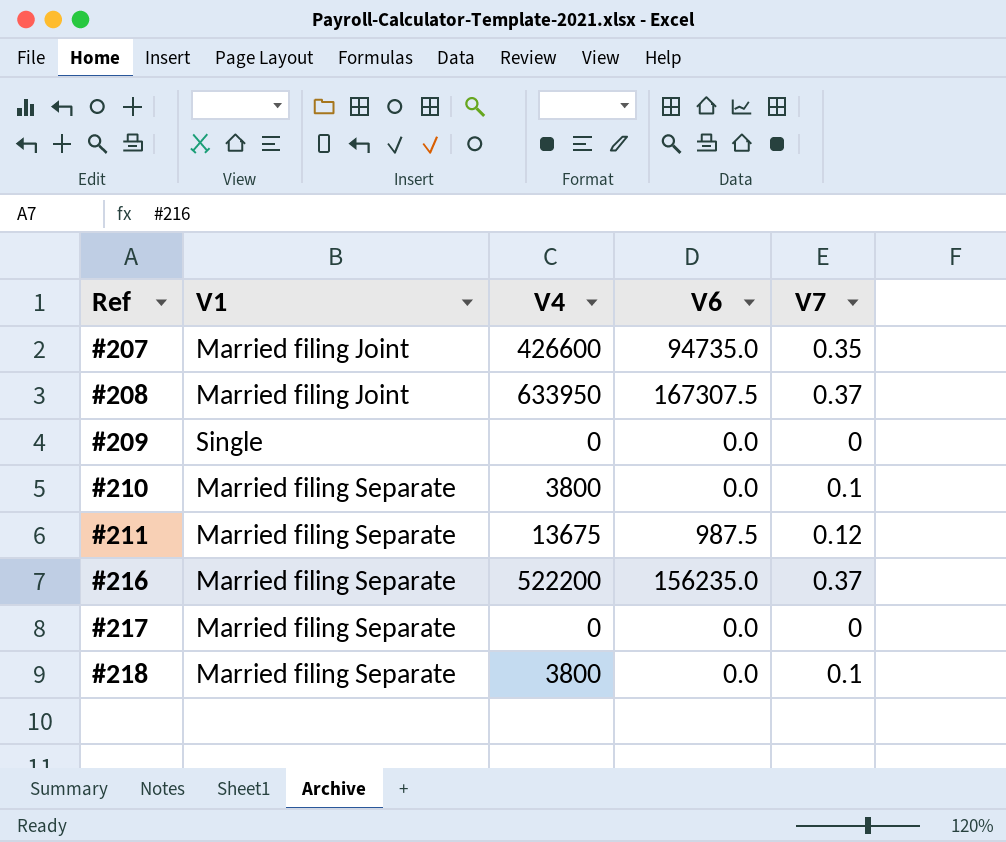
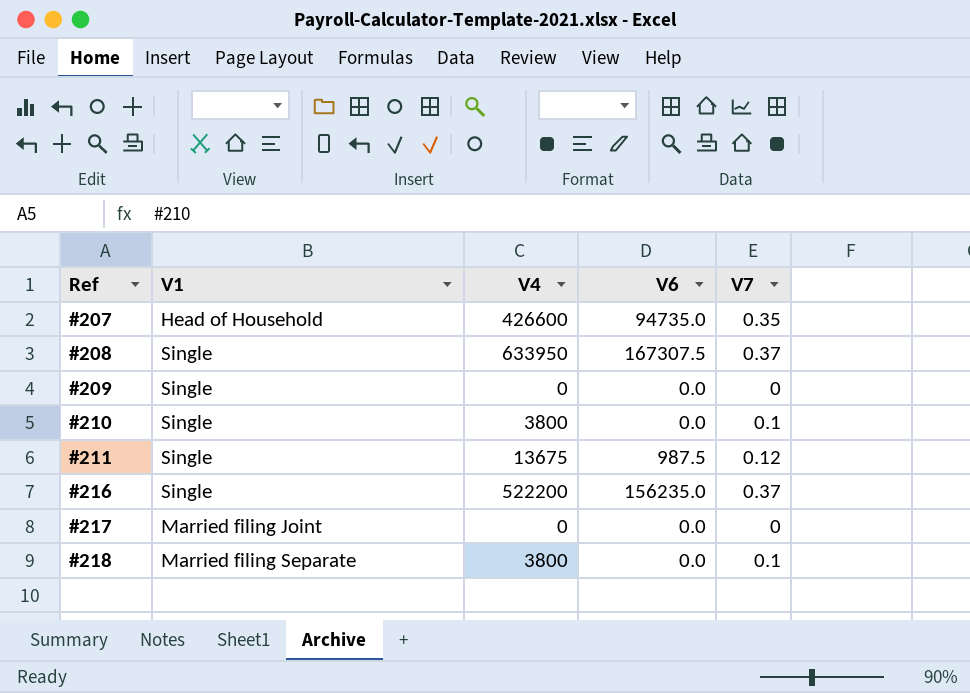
#207 | V1: Married filing Joint -> Head of Household
#208 | V1: Married filing Joint -> Single
#210 | V1: Married filing Separate -> Single
#211 | V1: Married filing Separate -> Single
#216 | V1: Married filing Separate -> Single
#217 | V1: Married filing Separate -> Married filing Joint

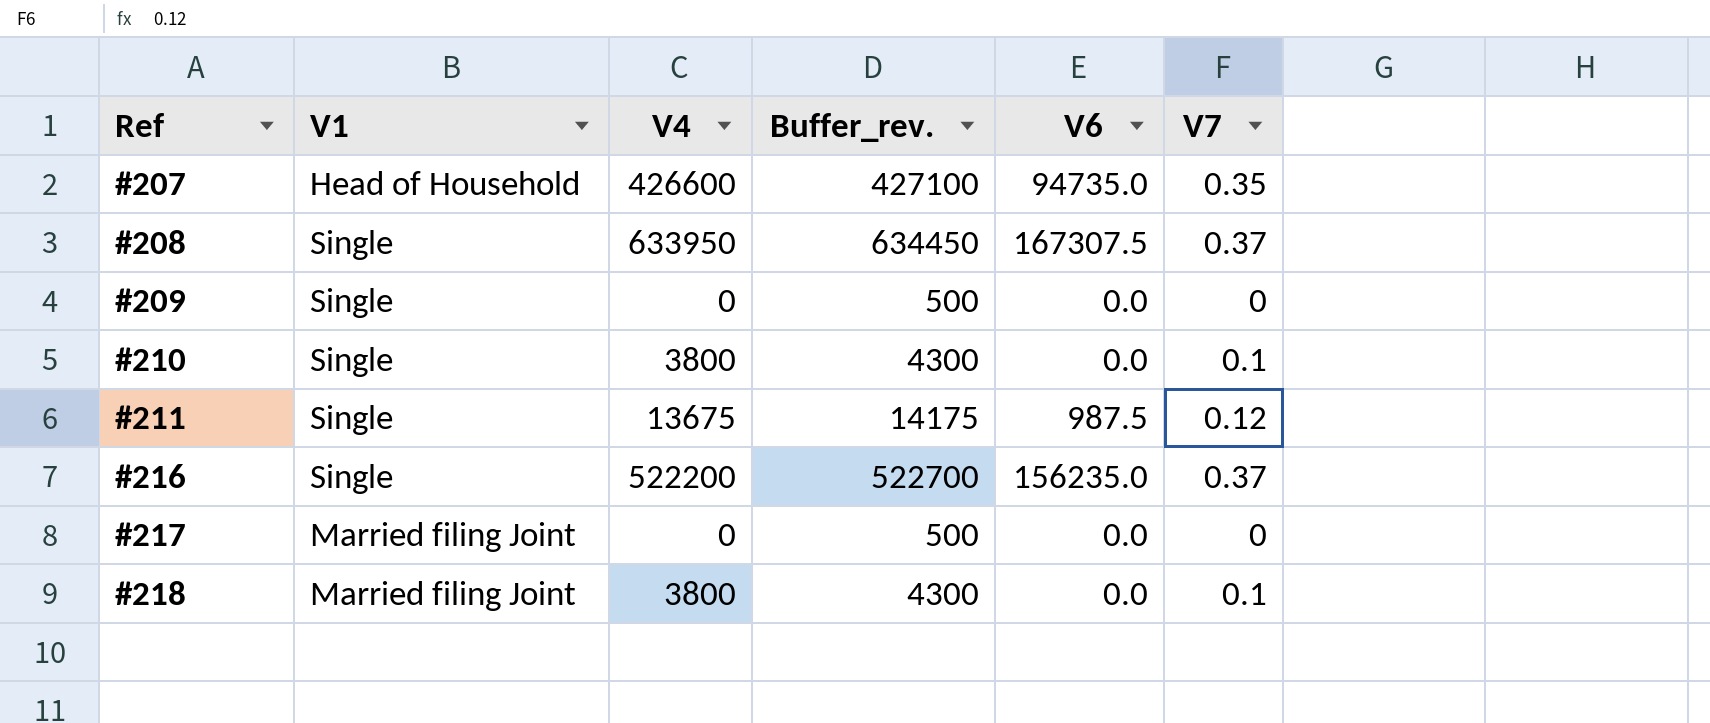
column Buffer_rev. | formula: none -> [V4] + 500
#218 | V1: Married filing Separate -> Married filing Joint

